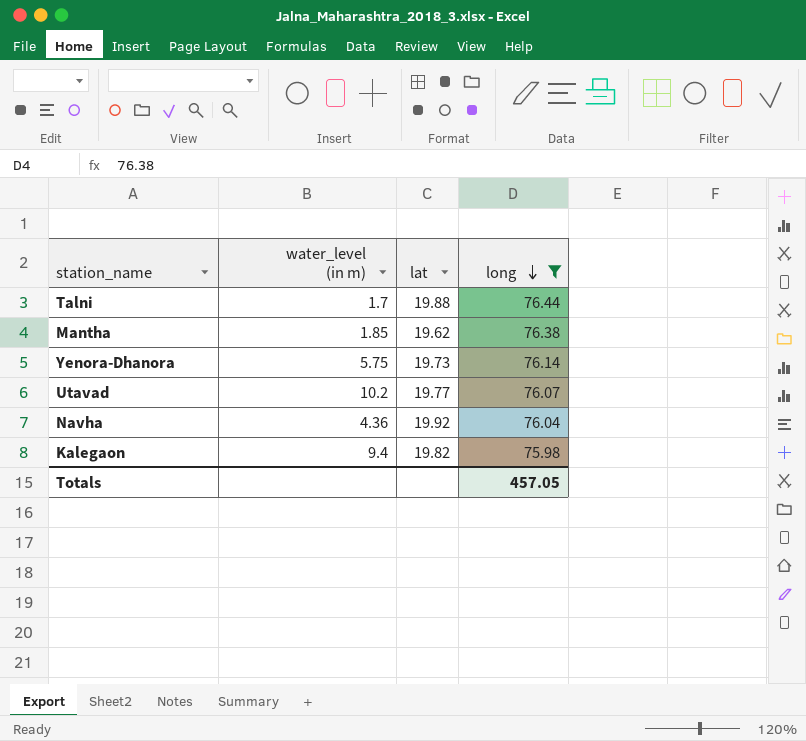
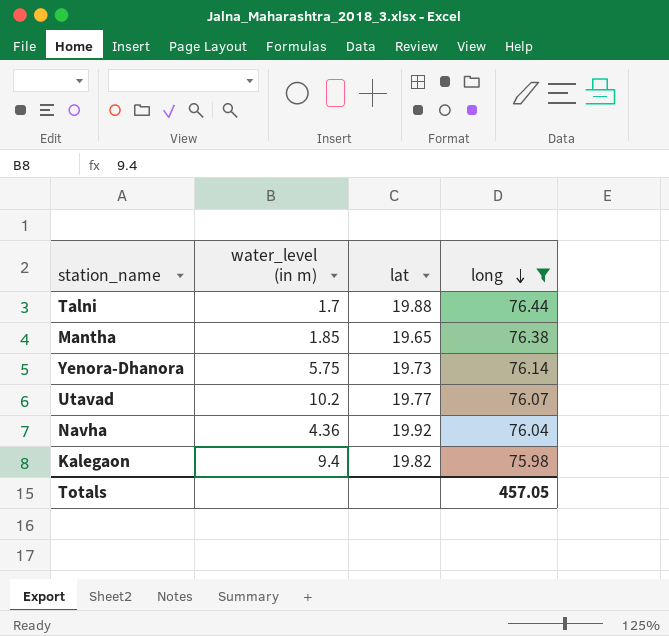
Mantha | lat: 19.62 -> 19.65

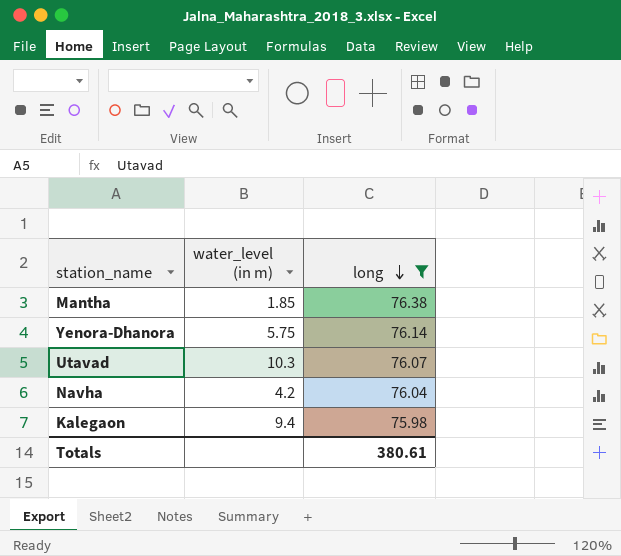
column lat | position: 3 -> none
row Talni: 1.7 | 19.88 | 76.44 -> none
Utavad | water_level (in m): 10.2 -> 10.3
Navha | water_level (in m): 4.36 -> 4.2
Totals | long: 457.05 -> 380.61

